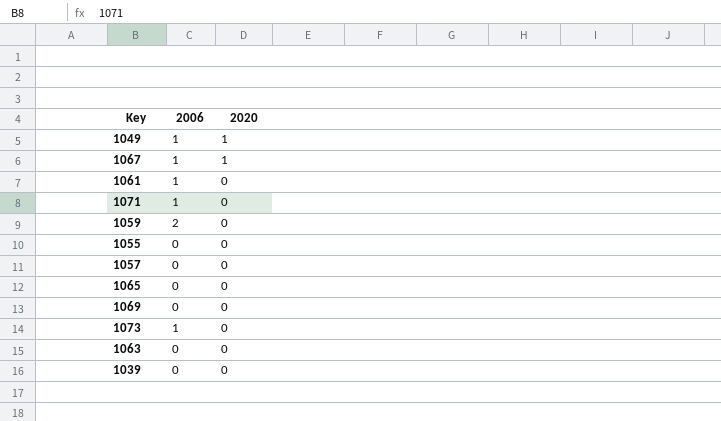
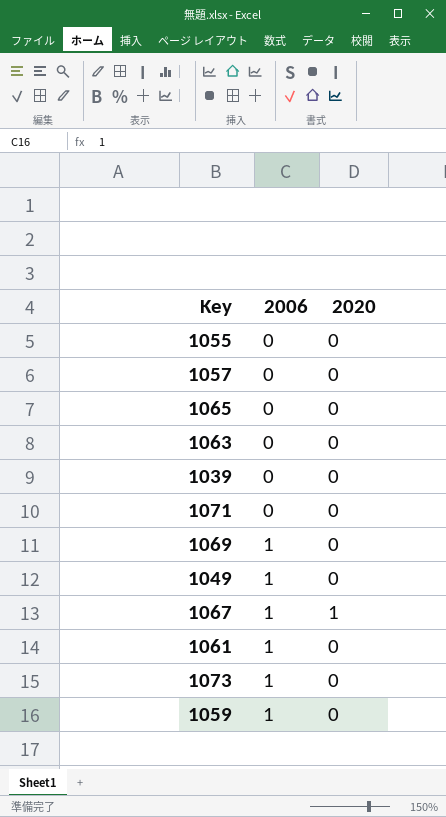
row order: 2020 descending -> 2006 ascending
1071 | 2006: 1 -> 0
1069 | 2006: 0 -> 1
1049 | 2020: 1 -> 0
1059 | 2006: 2 -> 1

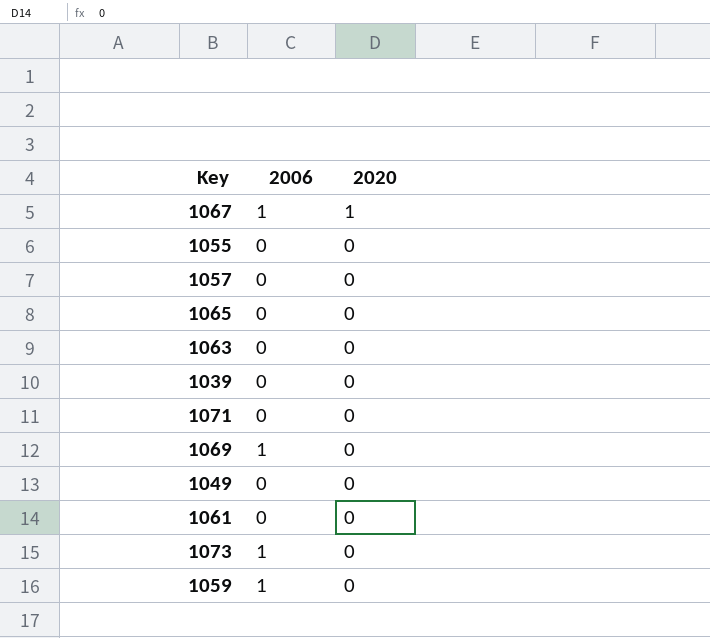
row order: 2006 ascending -> 2020 descending
1049 | 2006: 1 -> 0
1061 | 2006: 1 -> 0

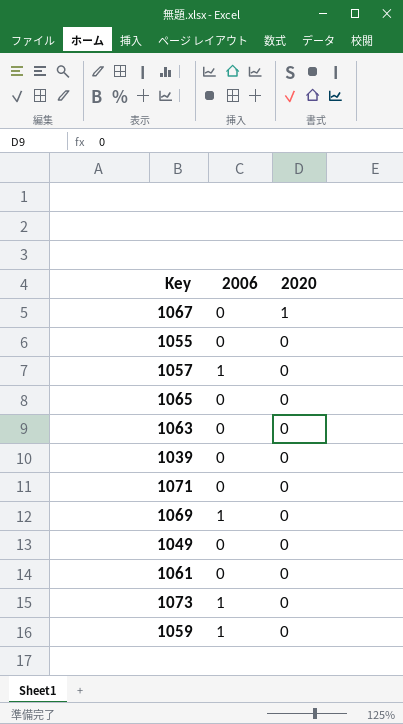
1067 | 2006: 1 -> 0
1057 | 2006: 0 -> 1

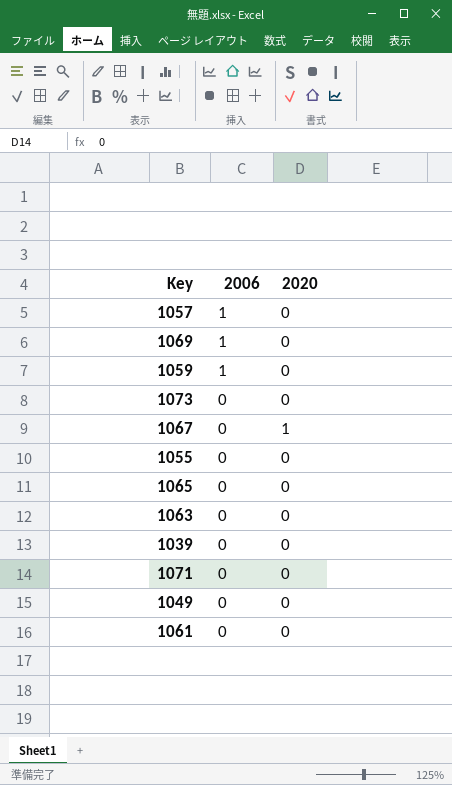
row order: 2020 descending -> 2006 descending
1073 | 2006: 1 -> 0

